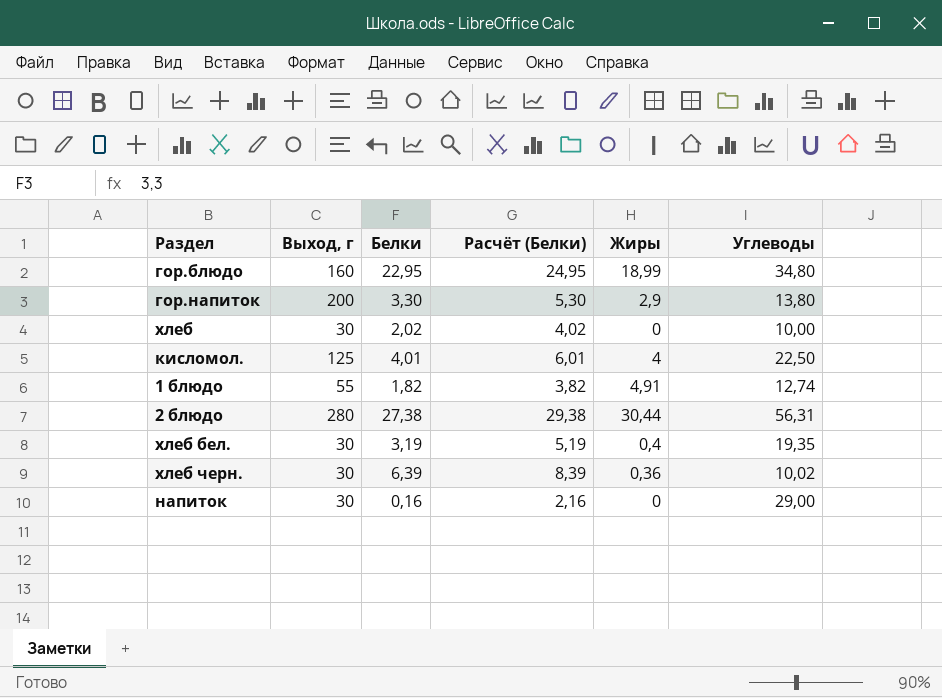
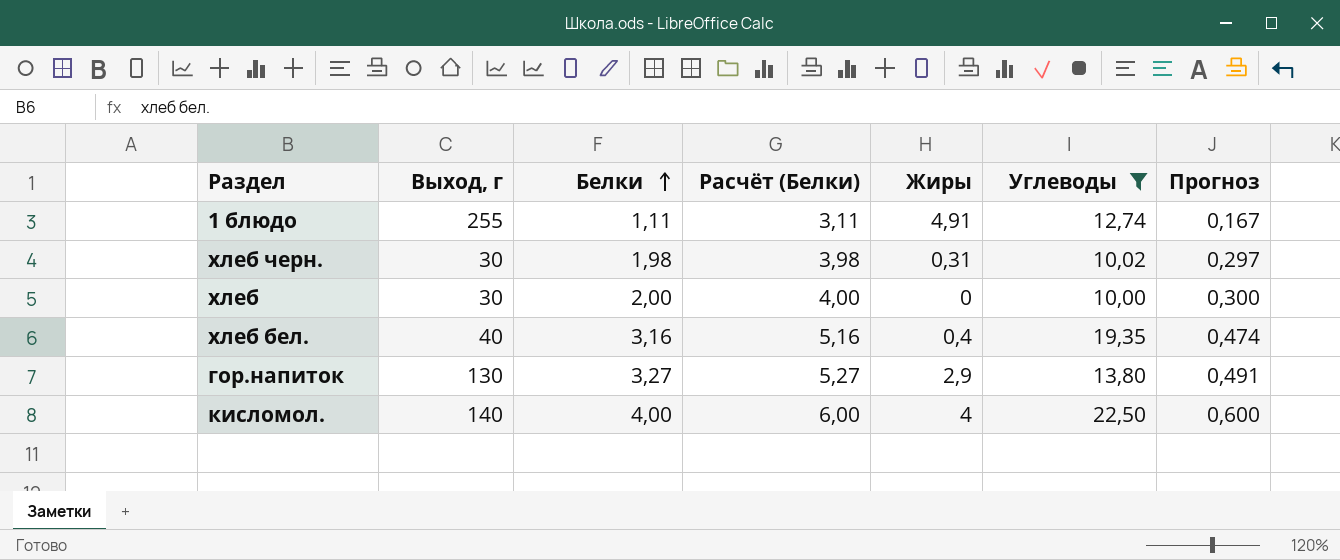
filter: none -> Углеводы <= 22,50
row order: none -> Белки ascending
column Прогноз | formula: none -> [Белки] * 0,15
1 блюдо | Выход, г: 55 -> 255
1 блюдо | Белки: 1,82 -> 1,11
1 блюдо | Расчёт (Белки): 3,82 -> 3,11
хлеб черн. | Белки: 6,39 -> 1,98
хлеб черн. | Расчёт (Белки): 8,39 -> 3,98
хлеб черн. | Жиры: 0,36 -> 0,31
хлеб | Белки: 2,02 -> 2,00
хлеб | Расчёт (Белки): 4,02 -> 4,00
хлеб бел. | Выход, г: 30 -> 40
хлеб бел. | Белки: 3,19 -> 3,16
хлеб бел. | Расчёт (Белки): 5,19 -> 5,16
гор.напиток | Выход, г: 200 -> 130
гор.напиток | Белки: 3,30 -> 3,27
гор.напиток | Расчёт (Белки): 5,30 -> 5,27
кисломол. | Выход, г: 125 -> 140
кисломол. | Белки: 4,01 -> 4,00
кисломол. | Расчёт (Белки): 6,01 -> 6,00

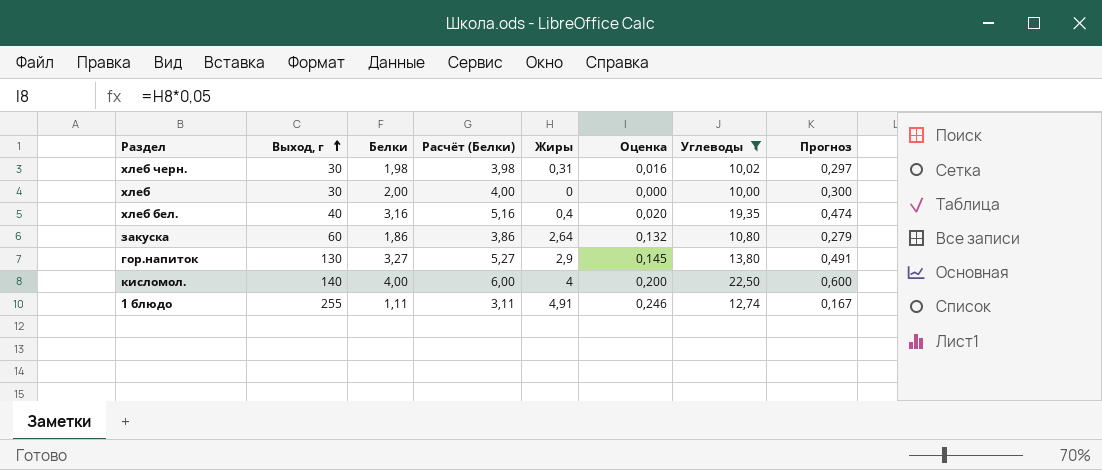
row order: Белки ascending -> Выход, г ascending
column Оценка | formula: none -> [Жиры] * 0,05
row закуска: none -> 60 | 1,86 | 3,86 | 2,64 | 0,132 | 10,80 | 0,279

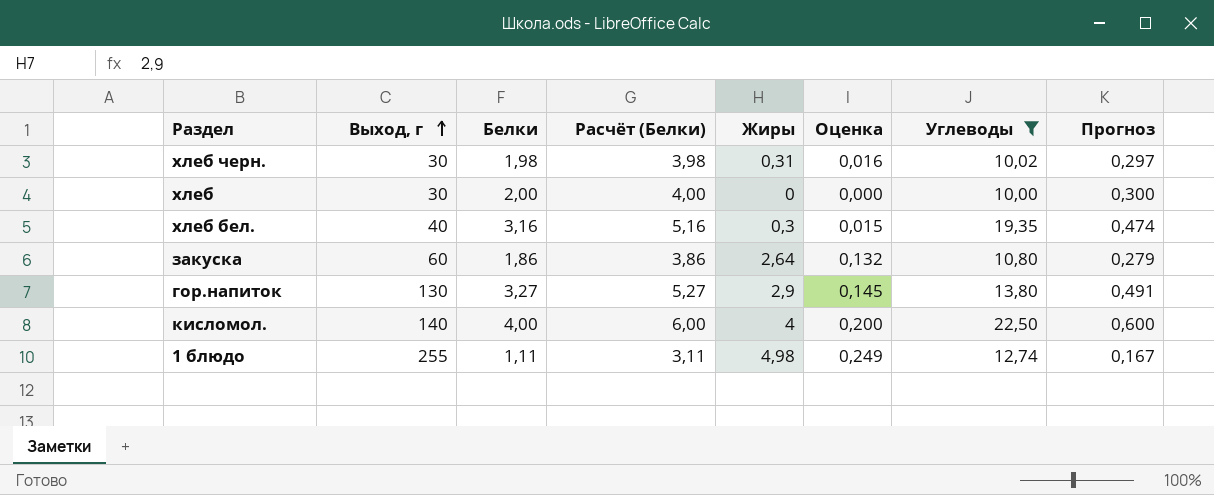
хлеб бел. | Жиры: 0,4 -> 0,3
хлеб бел. | Оценка: 0,020 -> 0,015
1 блюдо | Жиры: 4,91 -> 4,98
1 блюдо | Оценка: 0,246 -> 0,249

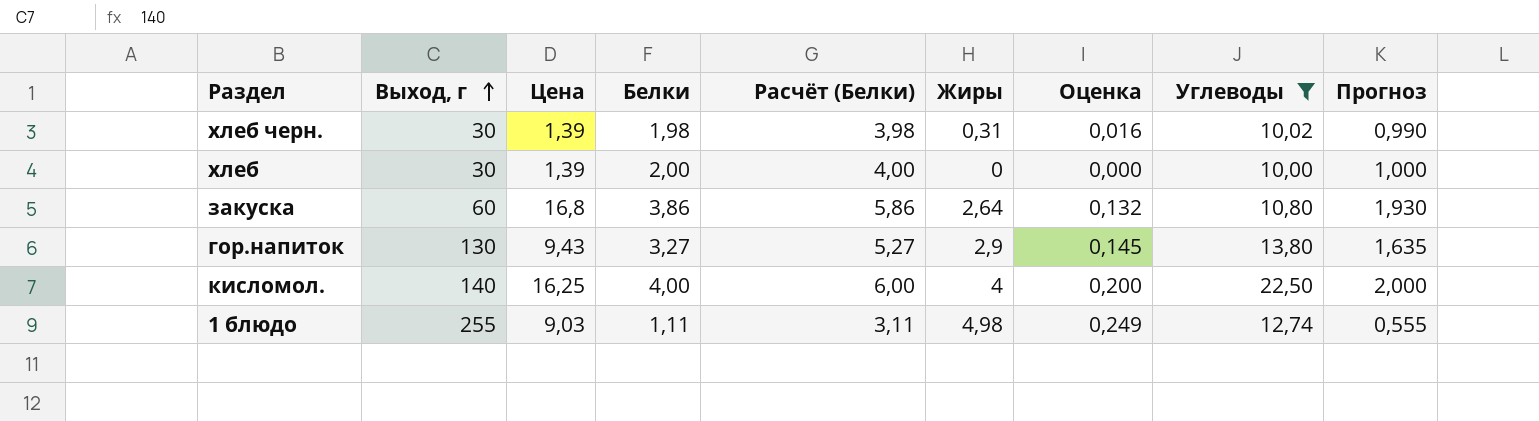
column Цена | position: none -> 3
column Прогноз | formula: [Белки] * 0,15 -> [Белки] * 0,5
row хлеб бел.: 40 | 3,16 | 5,16 | 0,3 | 0,015 | 19,35 | 0,474 -> none
закуска | Белки: 1,86 -> 3,86
закуска | Расчёт (Белки): 3,86 -> 5,86

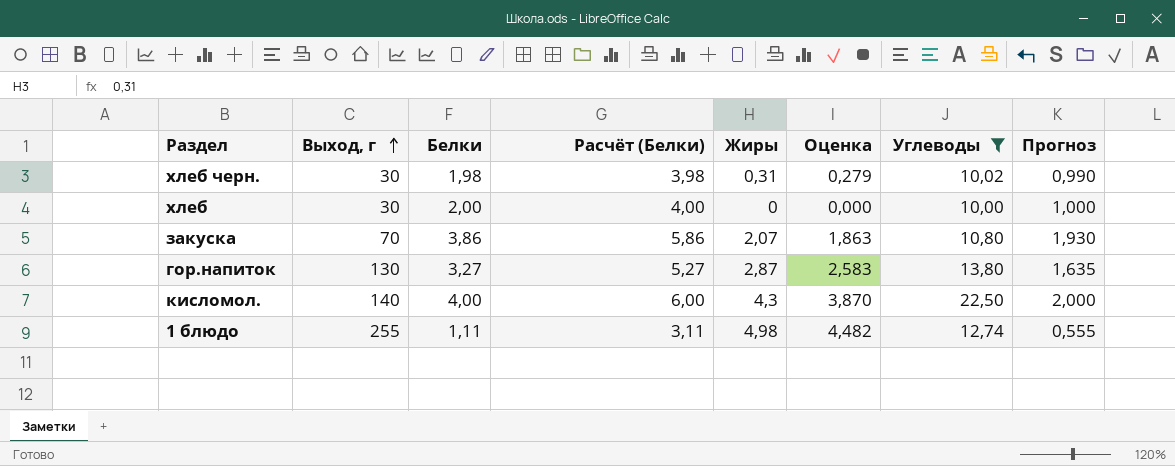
column Цена | position: 3 -> none
column Оценка | formula: [Жиры] * 0,05 -> [Жиры] * 0,9
закуска | Выход, г: 60 -> 70
закуска | Жиры: 2,64 -> 2,07
гор.напиток | Жиры: 2,9 -> 2,87
кисломол. | Жиры: 4 -> 4,3

